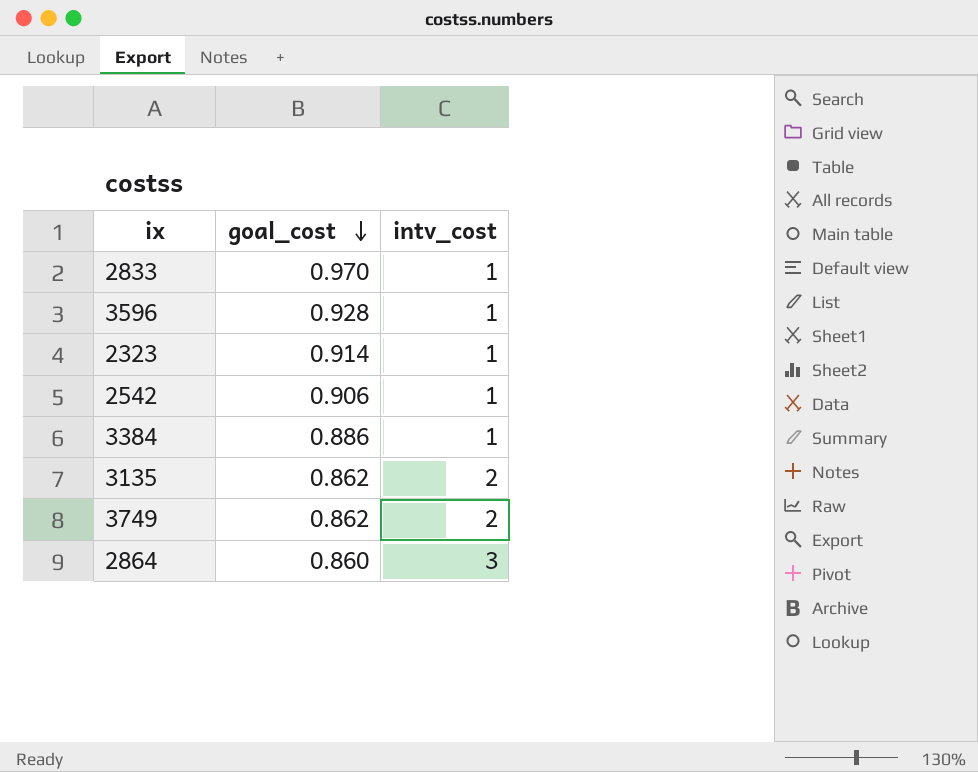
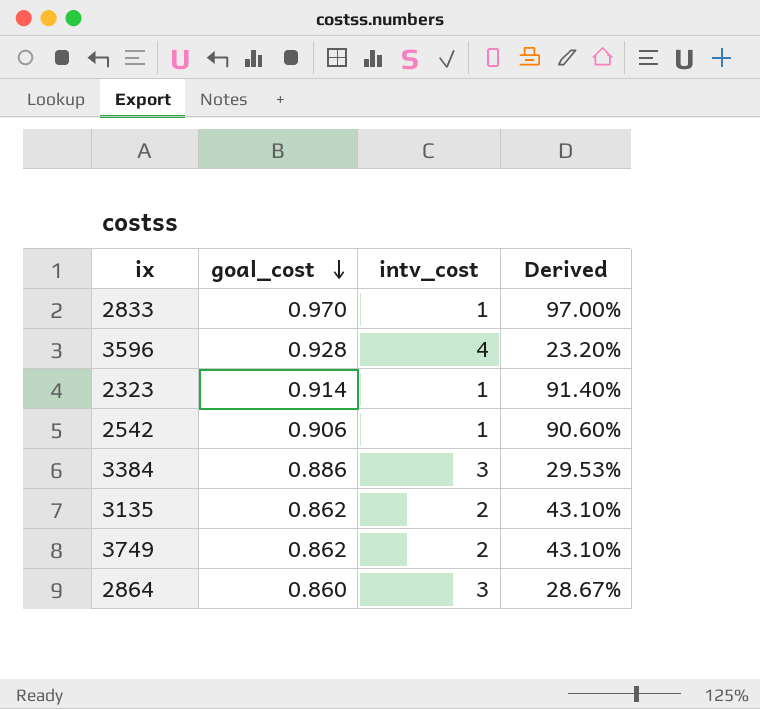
column Derived | formula: none -> [goal_cost] / [intv_cost]
3596 | intv_cost: 1 -> 4
3384 | intv_cost: 1 -> 3

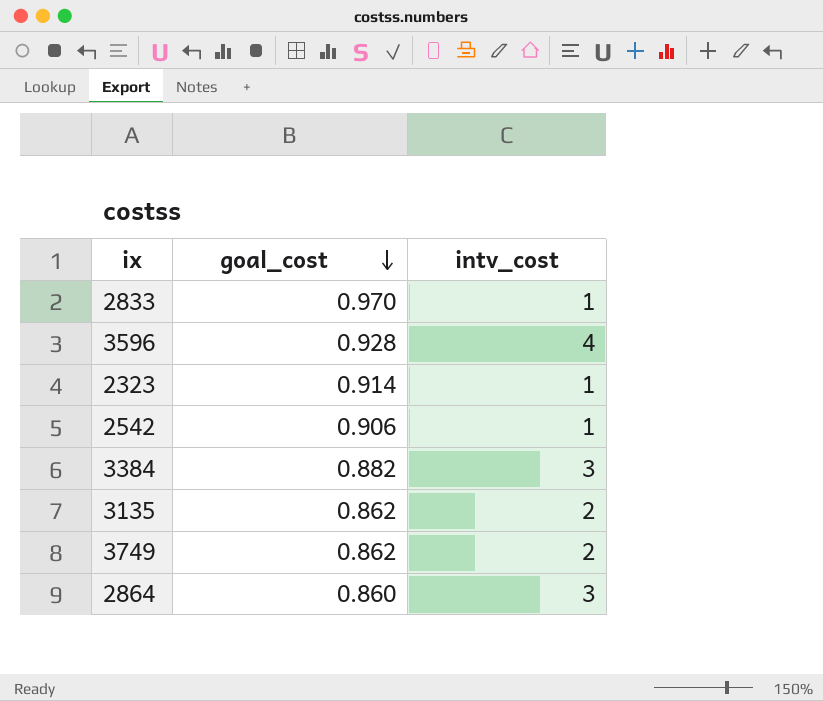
column Derived | formula: [goal_cost] / [intv_cost] -> none
3384 | goal_cost: 0.886 -> 0.882

